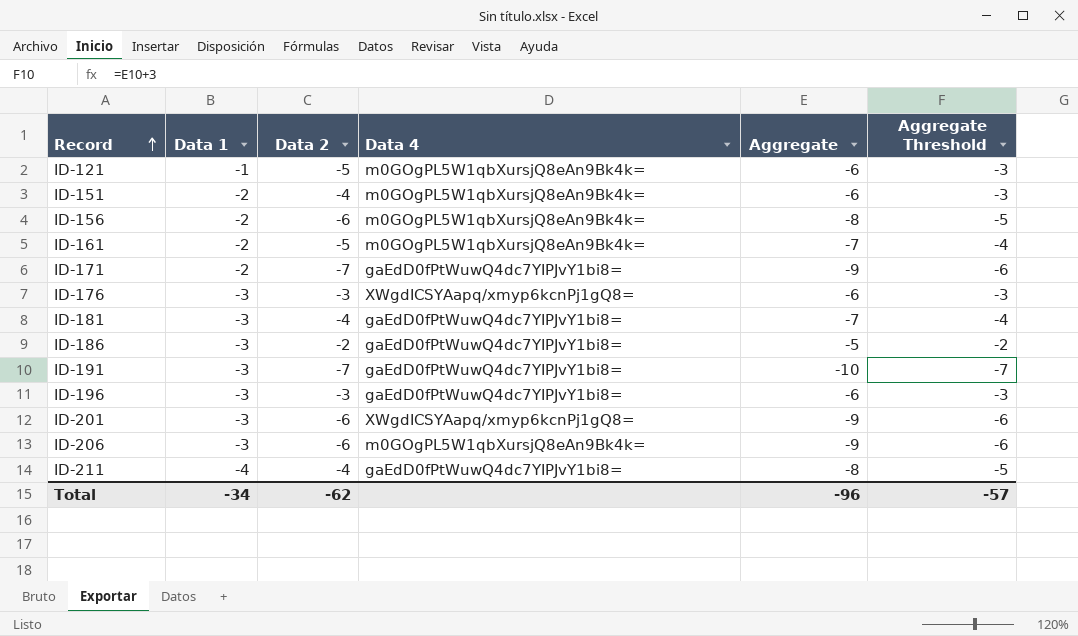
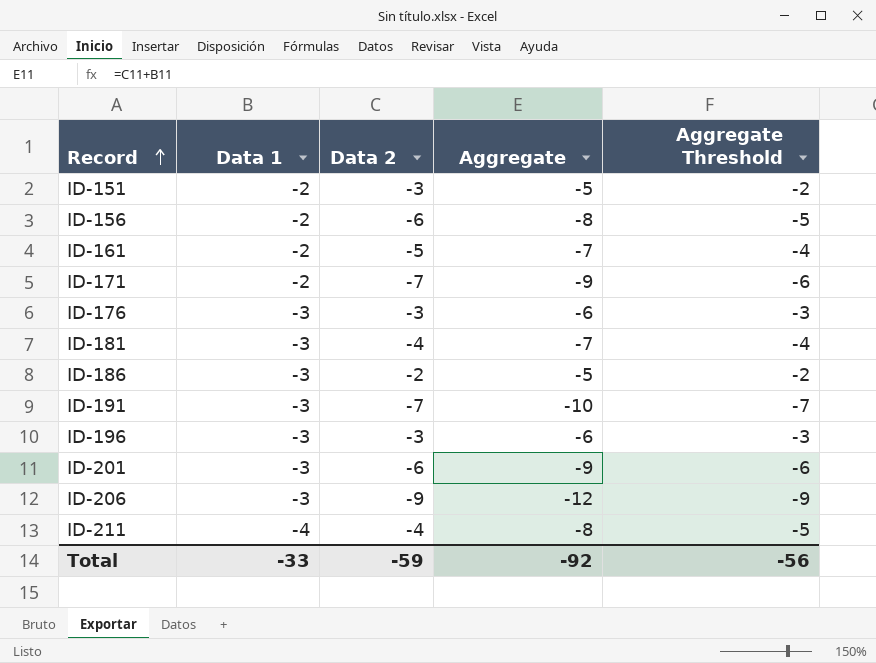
column Data 4 | position: 4 -> none
row ID-121: -1 | -5 | m0GOgPL5W1qbXursjQ8eAn9Bk4k= | -6 | -3 -> none
ID-151 | Data 2: -4 -> -3
ID-151 | Aggregate: -6 -> -5
ID-151 | Aggregate Threshold: -3 -> -2
ID-206 | Data 2: -6 -> -9
ID-206 | Aggregate: -9 -> -12
ID-206 | Aggregate Threshold: -6 -> -9
Total | Data 1: -34 -> -33
Total | Data 2: -62 -> -59
Total | Aggregate: -96 -> -92
Total | Aggregate Threshold: -57 -> -56

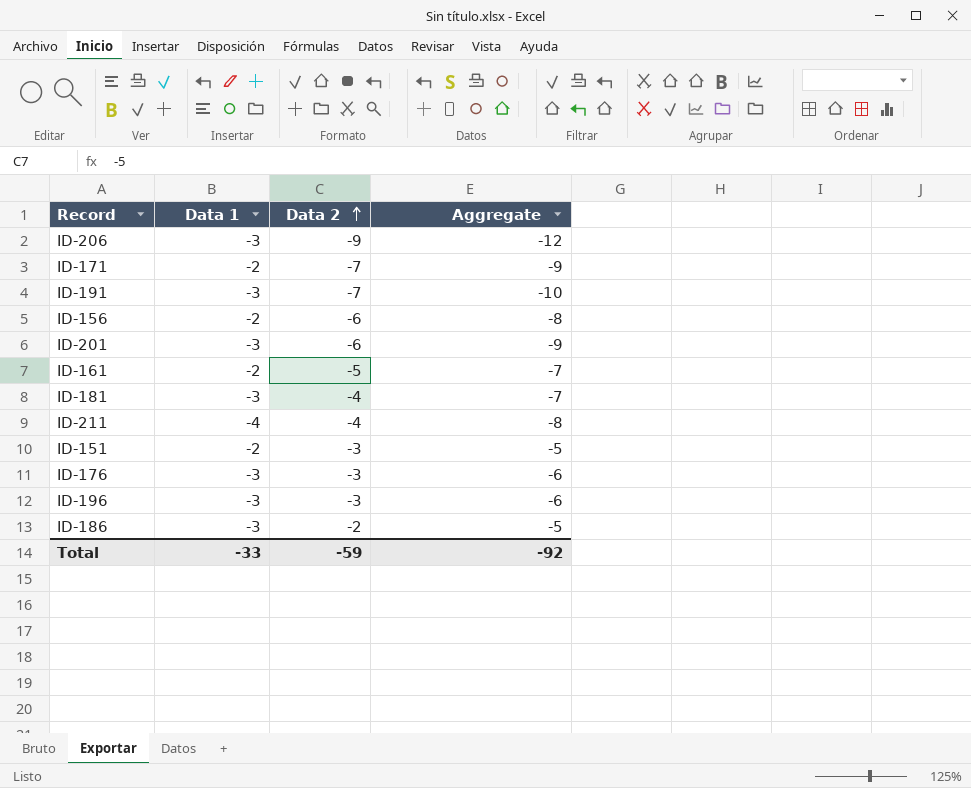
row order: Record ascending -> Data 2 ascending
column Aggregate Threshold | formula: [Aggregate] + 3 -> none

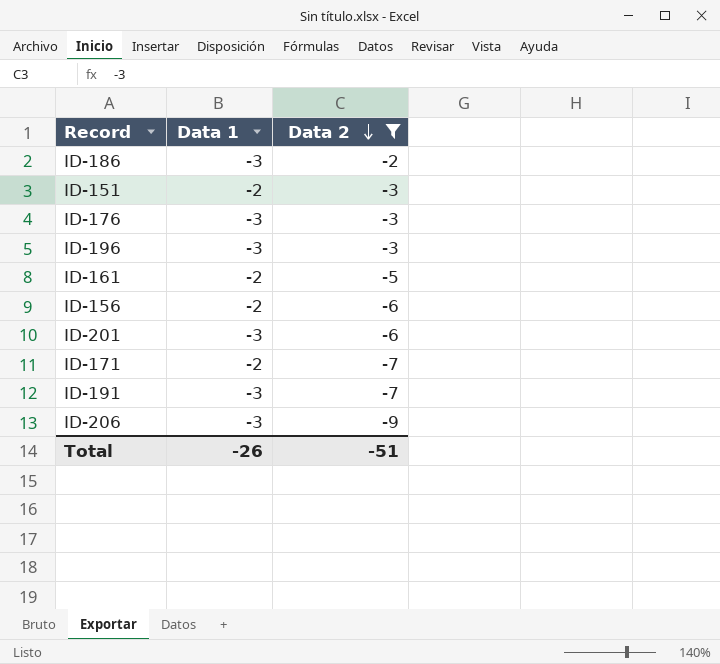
filter: none -> Data 2 != -4
row order: Data 2 ascending -> Data 2 descending
column Aggregate | formula: [Data 1] + [Data 2] -> none
Total | Data 1: -33 -> -26
Total | Data 2: -59 -> -51

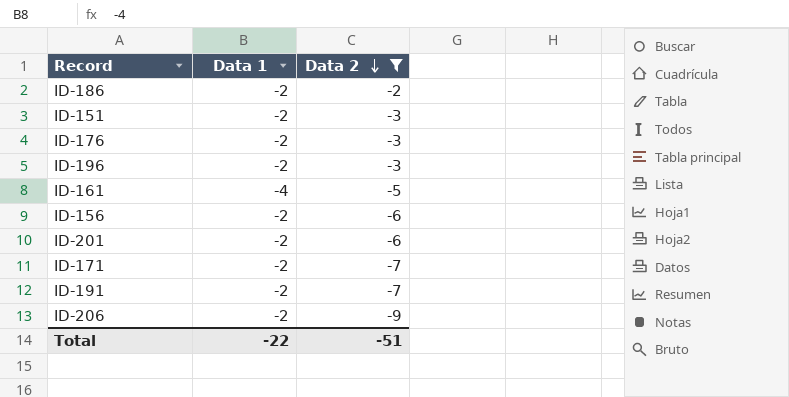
ID-186 | Data 1: -3 -> -2
ID-176 | Data 1: -3 -> -2
ID-196 | Data 1: -3 -> -2
ID-161 | Data 1: -2 -> -4
ID-201 | Data 1: -3 -> -2
ID-191 | Data 1: -3 -> -2
ID-206 | Data 1: -3 -> -2
Total | Data 1: -26 -> -22

